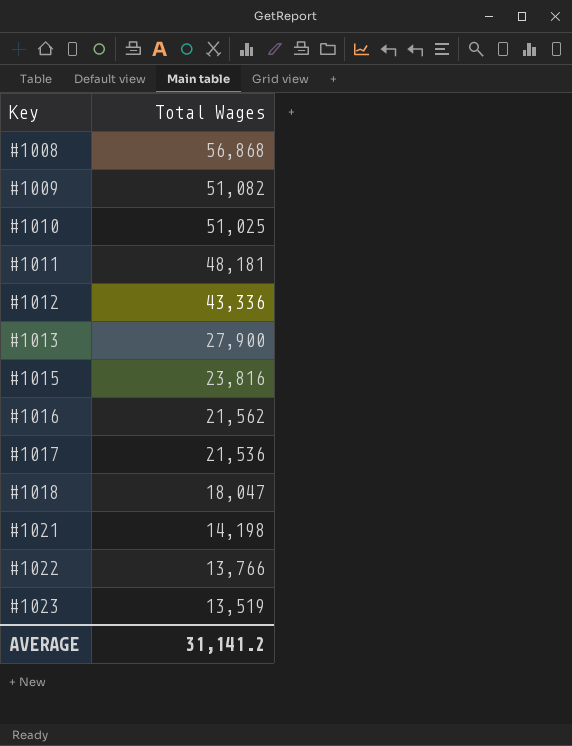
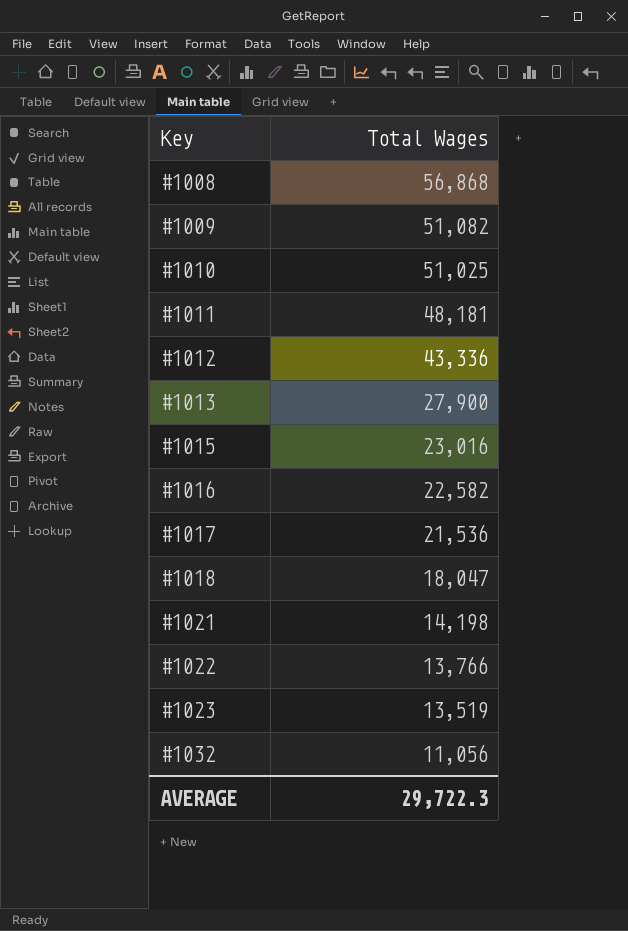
#1015 | Total Wages: 23,816 -> 23,016
#1016 | Total Wages: 21,562 -> 22,582
row #1032: none -> 11,056
AVERAGE | Total Wages: 31,141.2 -> 29,722.3

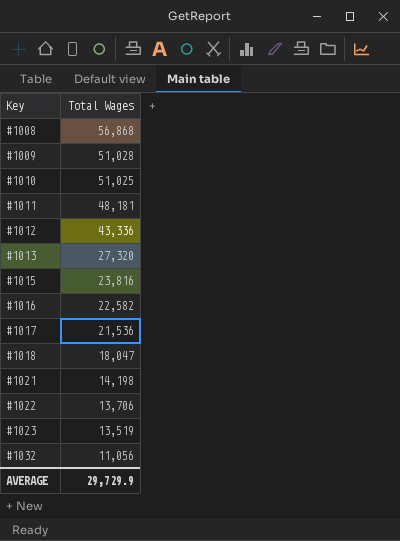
#1009 | Total Wages: 51,082 -> 51,028
#1013 | Total Wages: 27,900 -> 27,320
#1015 | Total Wages: 23,016 -> 23,816
#1022 | Total Wages: 13,766 -> 13,706
AVERAGE | Total Wages: 29,722.3 -> 29,729.9

